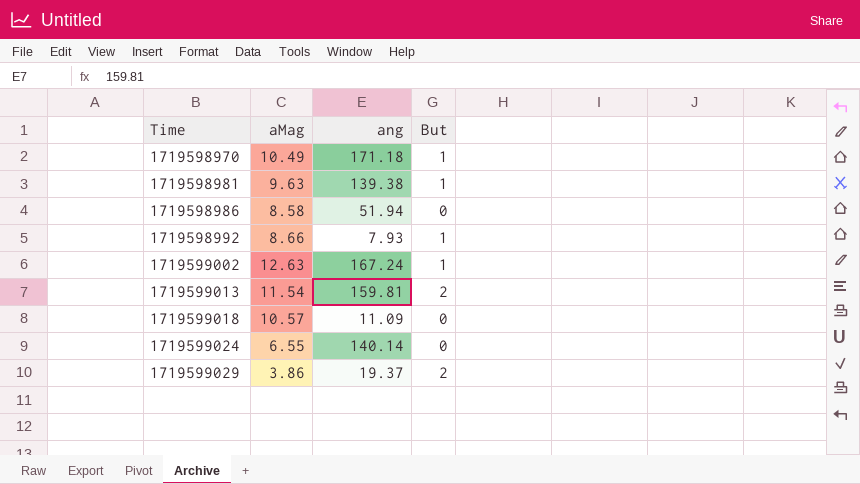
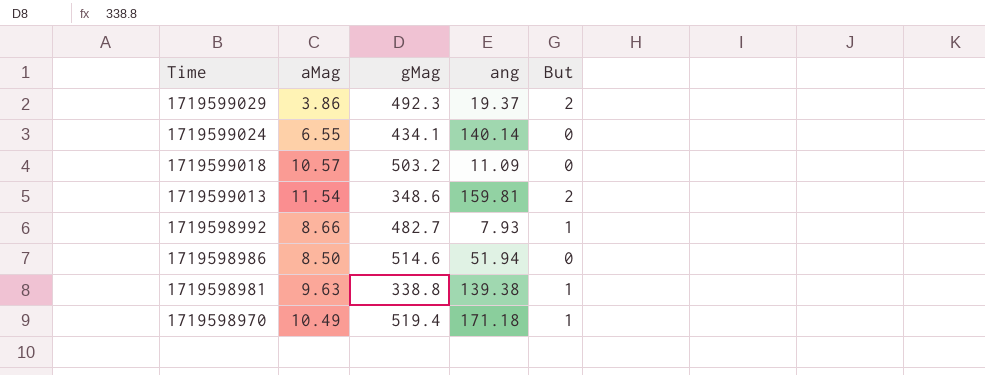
row order: Time ascending -> Time descending
column gMag | position: none -> 3
row 1719599002: 12.63 | 167.24 | 1 -> none
1719598986 | aMag: 8.58 -> 8.50

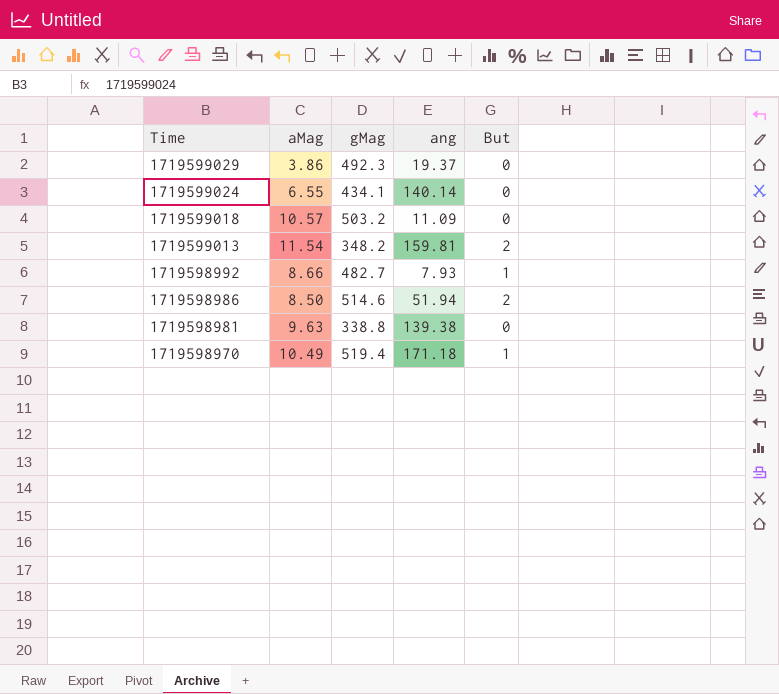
1719599029 | But: 2 -> 0
1719599013 | gMag: 348.6 -> 348.2
1719598986 | But: 0 -> 2
1719598981 | But: 1 -> 0

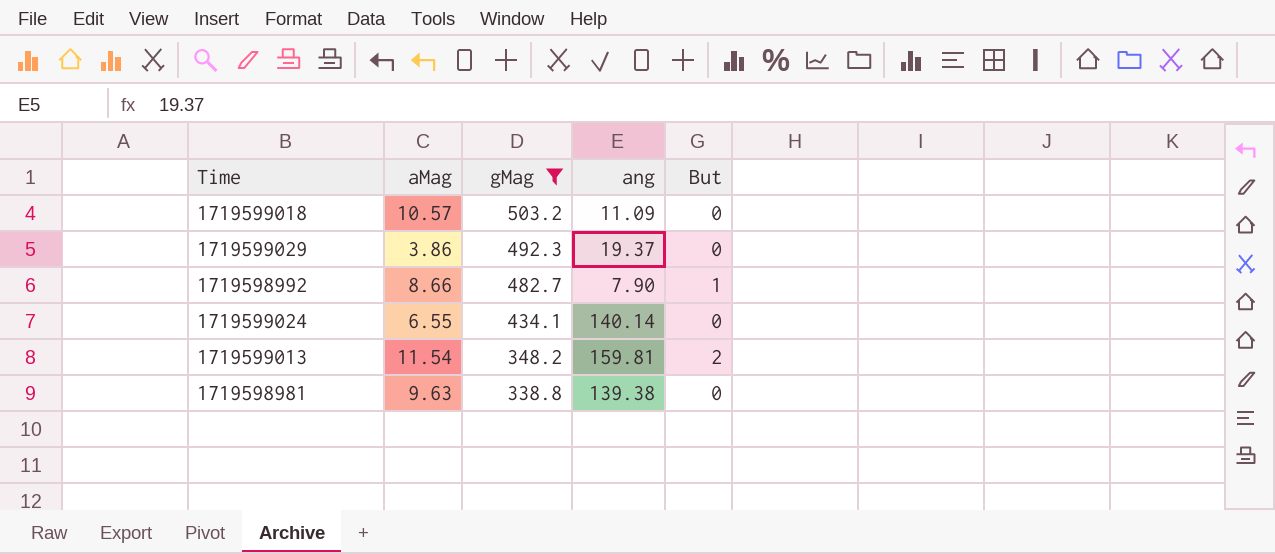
filter: none -> gMag <= 503.2
row order: Time descending -> gMag descending
1719598992 | ang: 7.93 -> 7.90

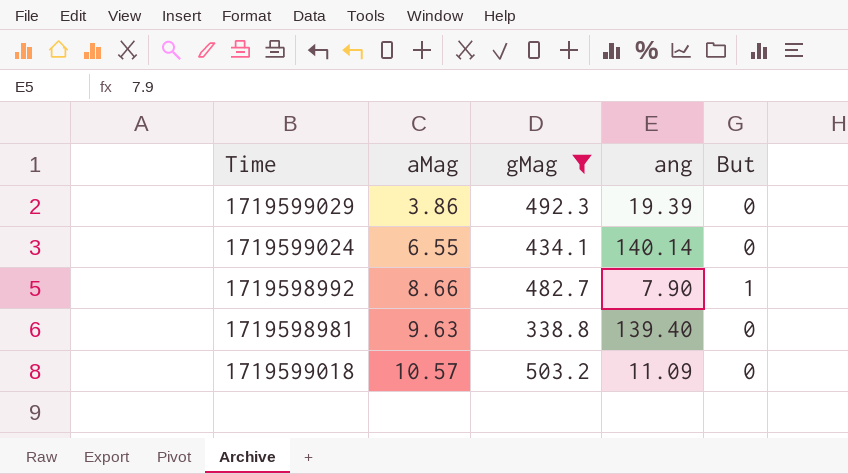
row order: gMag descending -> aMag ascending
row 1719599013: 11.54 | 348.2 | 159.81 | 2 -> none
1719599029 | ang: 19.37 -> 19.39
1719598981 | ang: 139.38 -> 139.40

